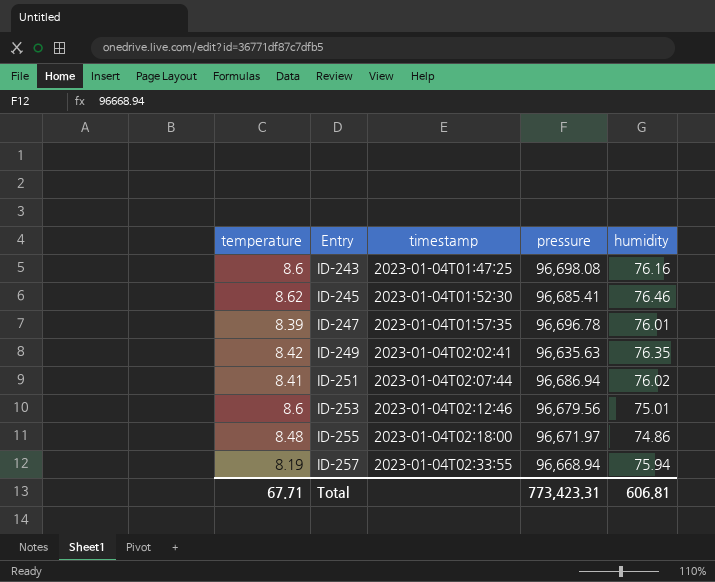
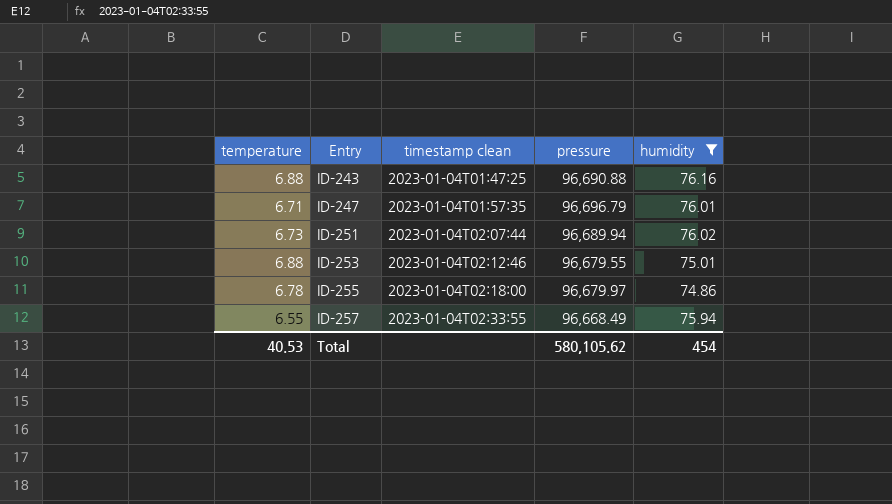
filter: none -> humidity <= 76.16
column name: timestamp -> timestamp clean
ID-243 | temperature: 8.6 -> 6.88
ID-243 | pressure: 96,698.08 -> 96,690.88
ID-247 | temperature: 8.39 -> 6.71
ID-247 | pressure: 96,696.78 -> 96,696.79
ID-251 | temperature: 8.41 -> 6.73
ID-251 | pressure: 96,686.94 -> 96,689.94
ID-253 | temperature: 8.6 -> 6.88
ID-253 | pressure: 96,679.56 -> 96,679.55
ID-255 | temperature: 8.48 -> 6.78
ID-255 | pressure: 96,671.97 -> 96,679.97
ID-257 | temperature: 8.19 -> 6.55
ID-257 | pressure: 96,668.94 -> 96,668.49
Total | temperature: 67.71 -> 40.53
Total | pressure: 773,423.31 -> 580,105.62
Total | humidity: 606.81 -> 454

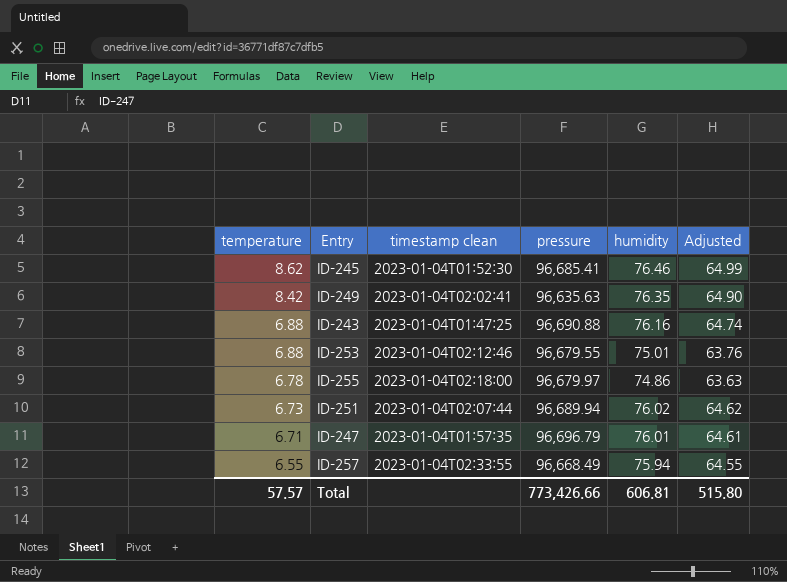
filter: humidity <= 76.16 -> none
row order: Entry ascending -> temperature descending
column Adjusted | formula: none -> [humidity] * 0.85
Total | temperature: 40.53 -> 57.57
Total | pressure: 580,105.62 -> 773,426.66
Total | humidity: 454 -> 606.81

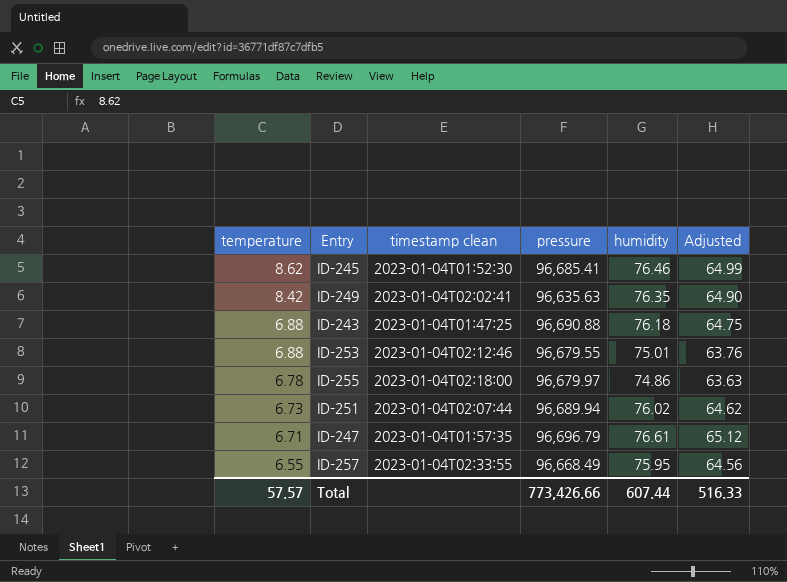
ID-243 | humidity: 76.16 -> 76.18
ID-243 | Adjusted: 64.74 -> 64.75
ID-247 | humidity: 76.01 -> 76.61
ID-247 | Adjusted: 64.61 -> 65.12
ID-257 | humidity: 75.94 -> 75.95
ID-257 | Adjusted: 64.55 -> 64.56
Total | humidity: 606.81 -> 607.44
Total | Adjusted: 515.80 -> 516.33

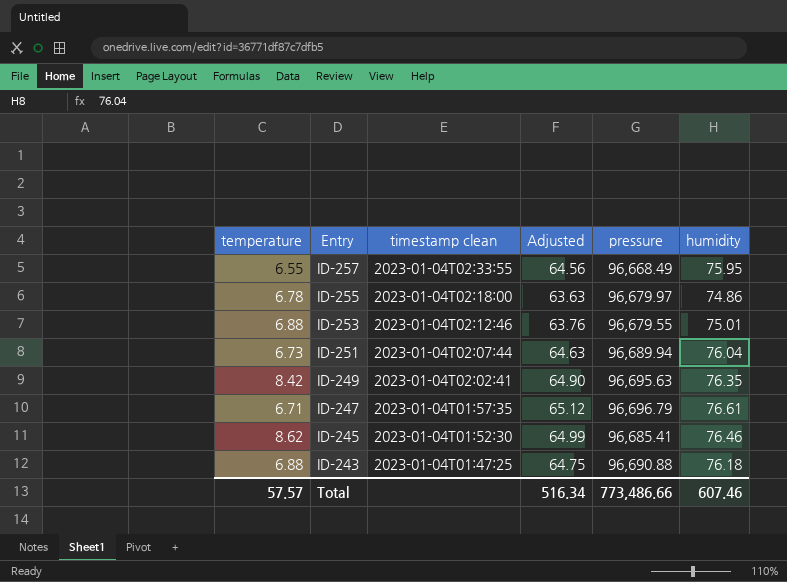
row order: temperature descending -> Entry descending
column Adjusted | position: 6 -> 4
ID-251 | Adjusted: 64.62 -> 64.63
ID-251 | humidity: 76.02 -> 76.04
ID-249 | pressure: 96,635.63 -> 96,695.63
Total | Adjusted: 516.33 -> 516.34
Total | pressure: 773,426.66 -> 773,486.66
Total | humidity: 607.44 -> 607.46

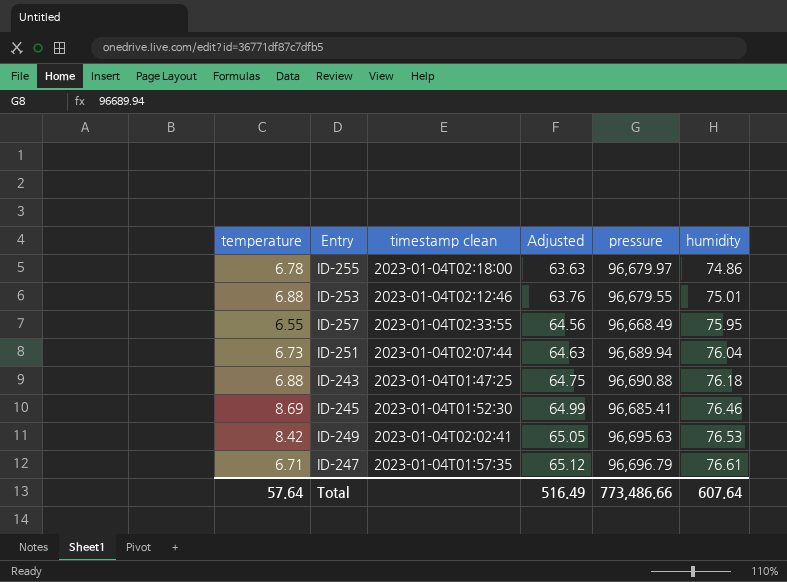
row order: Entry descending -> Adjusted ascending
ID-245 | temperature: 8.62 -> 8.69
ID-249 | Adjusted: 64.90 -> 65.05
ID-249 | humidity: 76.35 -> 76.53
Total | temperature: 57.57 -> 57.64
Total | Adjusted: 516.34 -> 516.49
Total | humidity: 607.46 -> 607.64

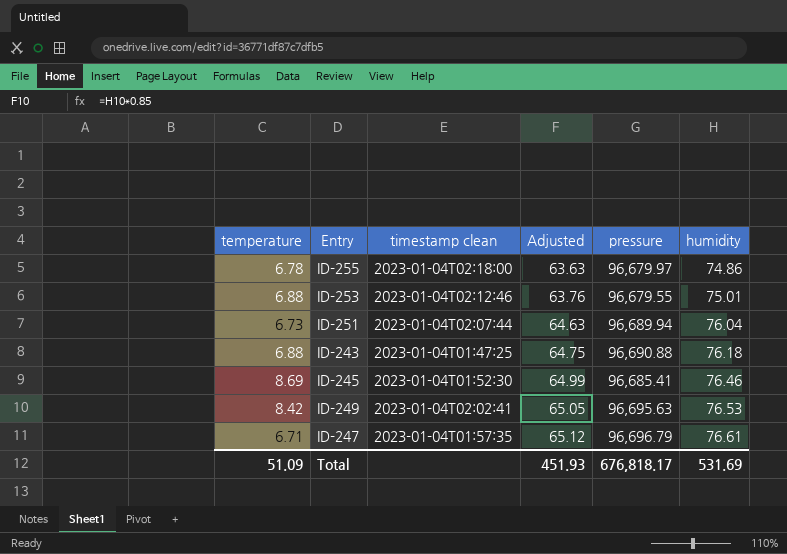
row ID-257: 6.55 | 2023-01-04T02:33:55 | 64.56 | 96,668.49 | 75.95 -> none
Total | temperature: 57.64 -> 51.09
Total | Adjusted: 516.49 -> 451.93
Total | pressure: 773,486.66 -> 676,818.17
Total | humidity: 607.64 -> 531.69

